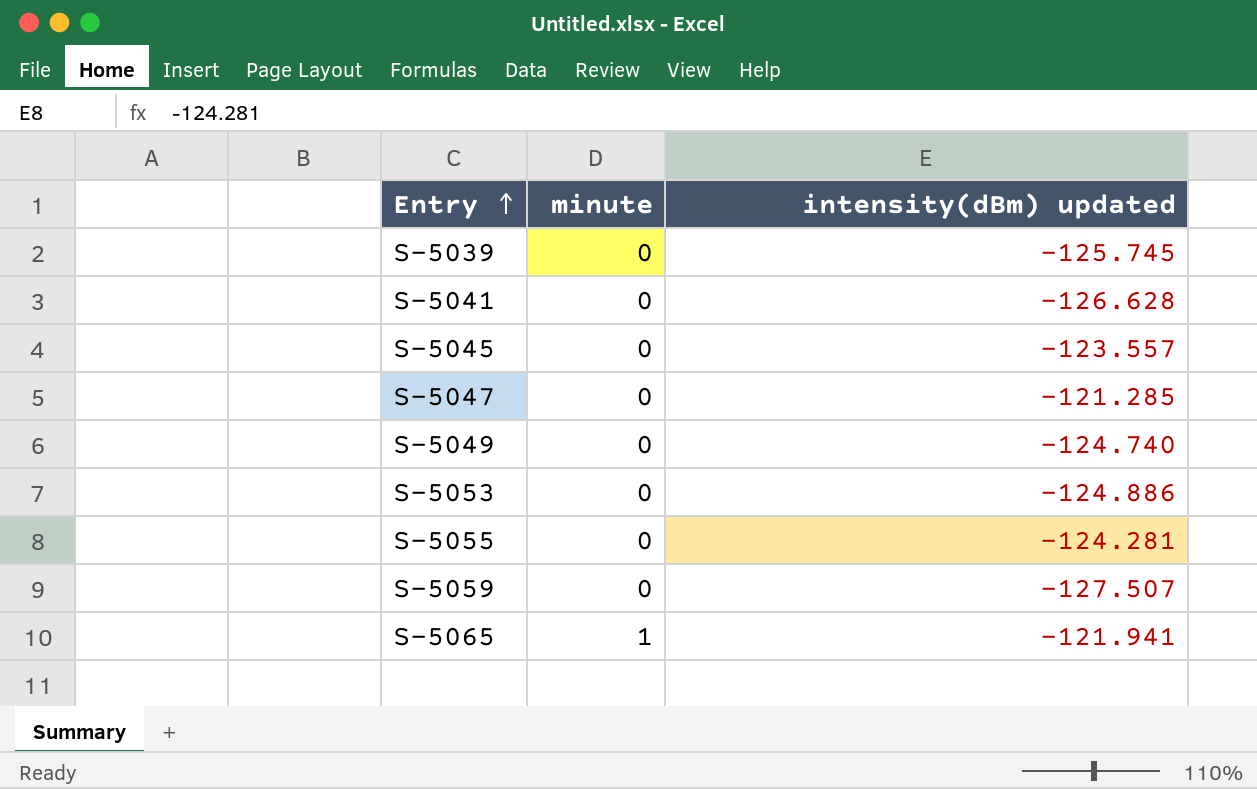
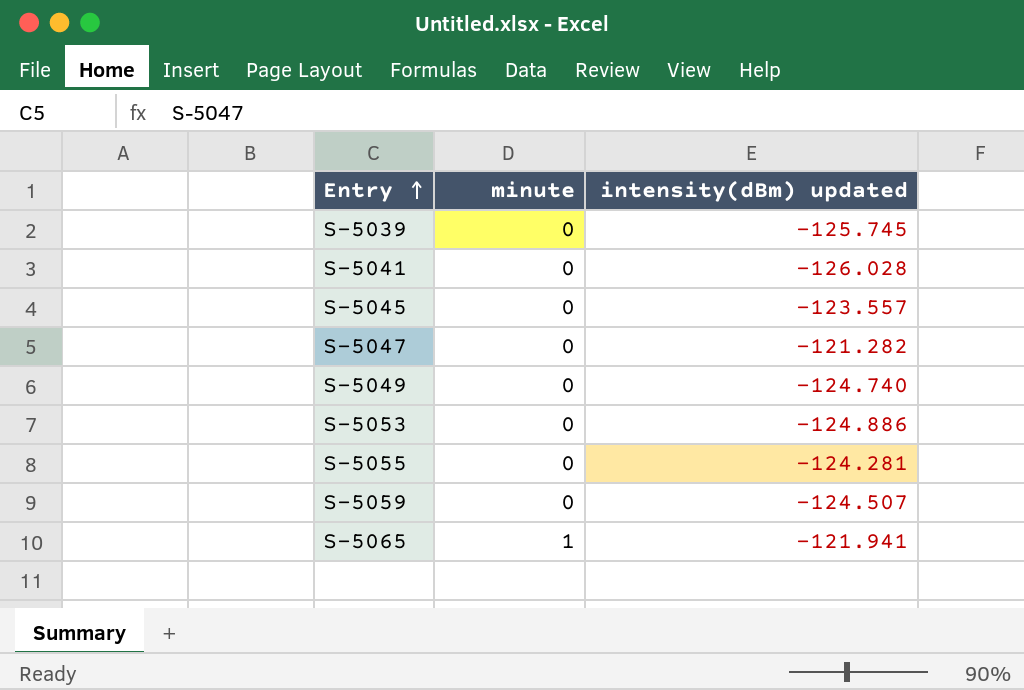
S-5041 | intensity(dBm) updated: -126.628 -> -126.028
S-5047 | intensity(dBm) updated: -121.285 -> -121.282
S-5059 | intensity(dBm) updated: -127.507 -> -124.507

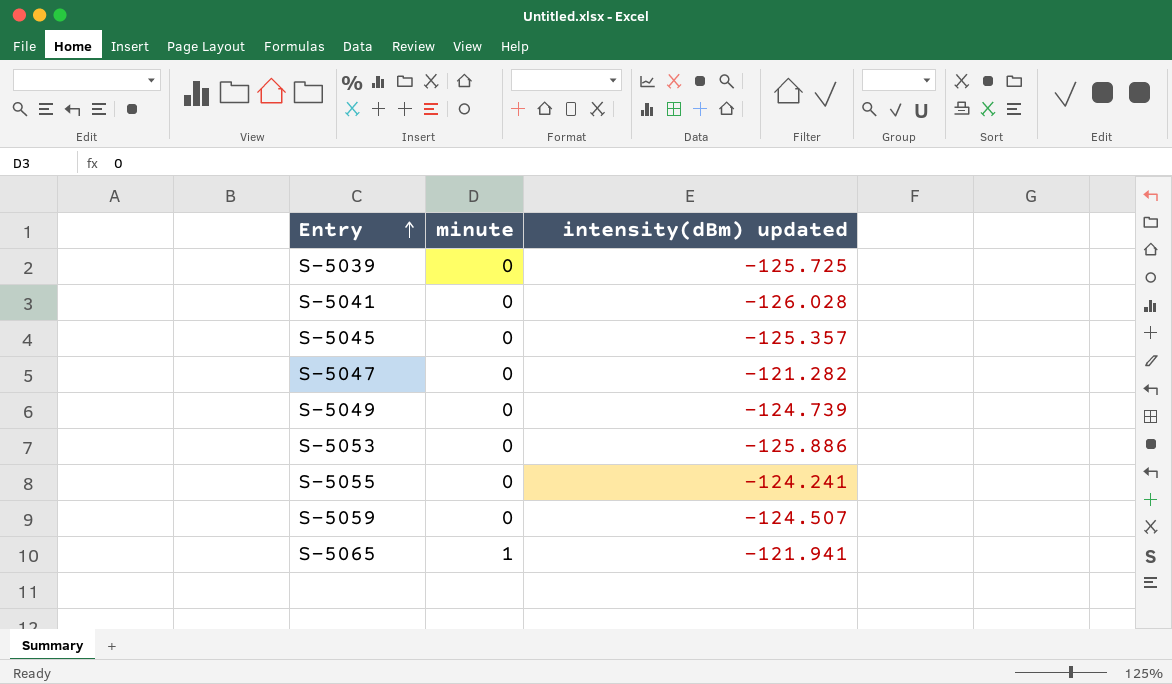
S-5039 | intensity(dBm) updated: -125.745 -> -125.725
S-5045 | intensity(dBm) updated: -123.557 -> -125.357
S-5049 | intensity(dBm) updated: -124.740 -> -124.739
S-5053 | intensity(dBm) updated: -124.886 -> -125.886
S-5055 | intensity(dBm) updated: -124.281 -> -124.241

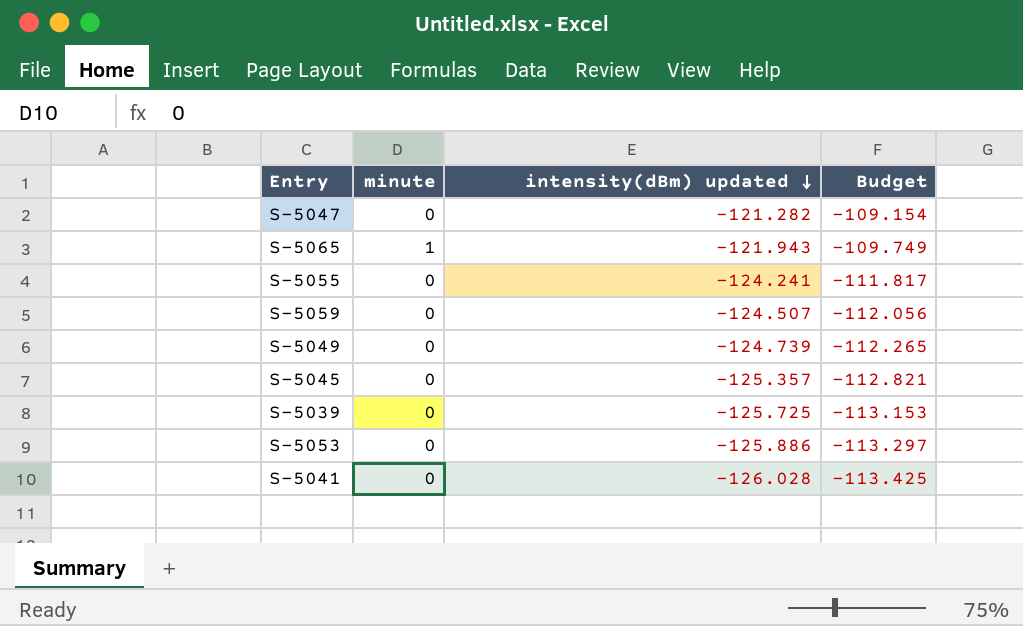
row order: Entry ascending -> intensity(dBm) updated descending
column Budget | formula: none -> [intensity(dBm) updated] * 0.9
S-5065 | intensity(dBm) updated: -121.941 -> -121.943

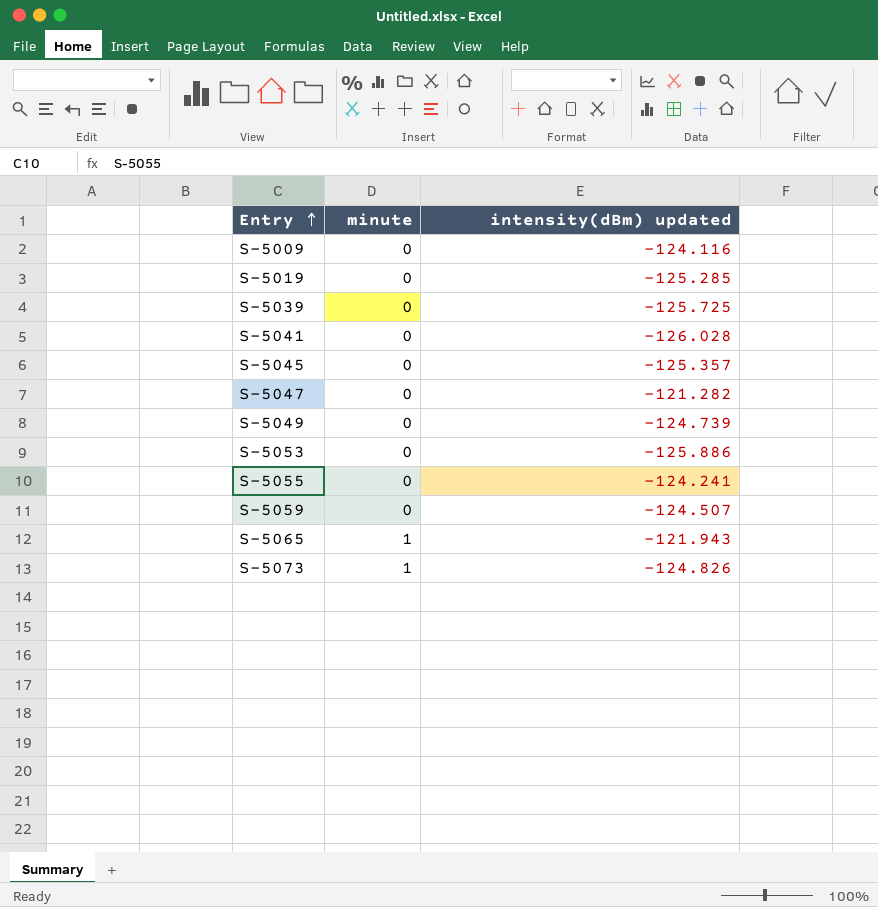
row order: intensity(dBm) updated descending -> Entry ascending
column Budget | formula: [intensity(dBm) updated] * 0.9 -> none
row S-5009: none -> 0 | -124.116
row S-5019: none -> 0 | -125.285
row S-5073: none -> 1 | -124.826

